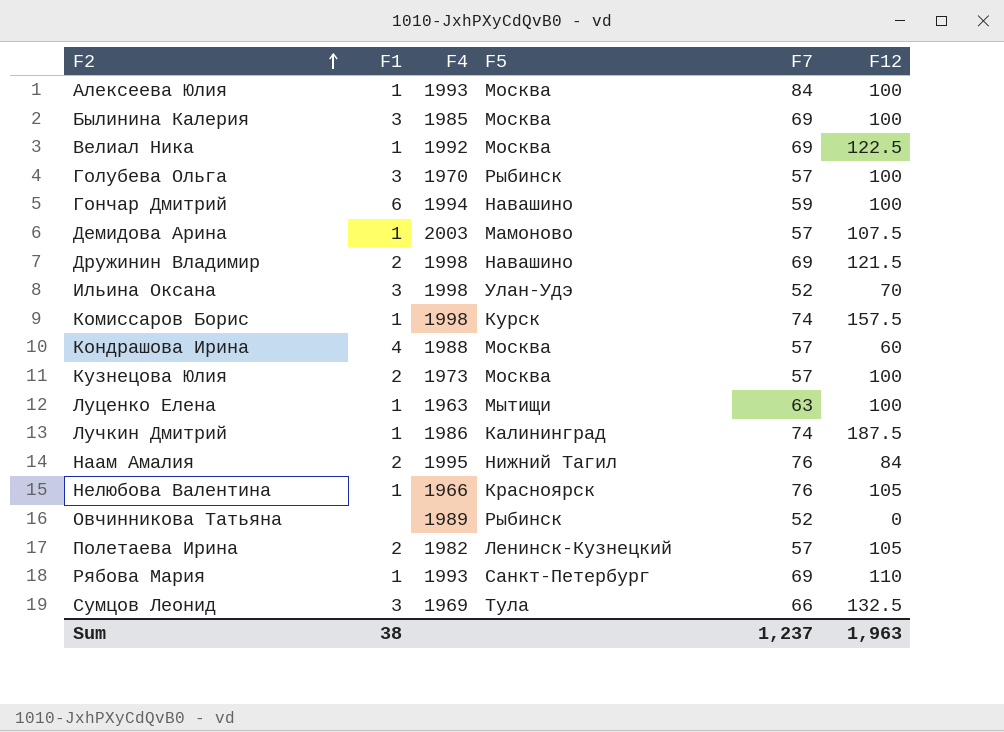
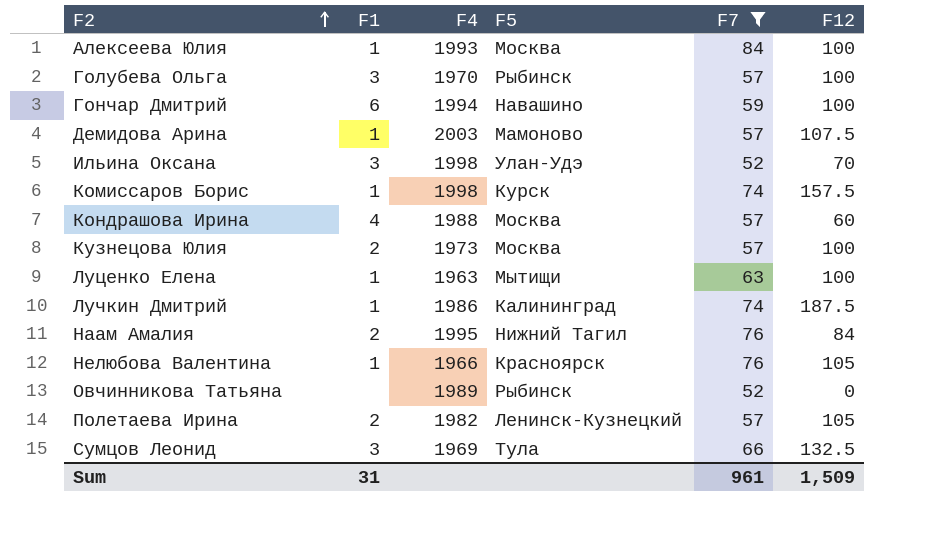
filter: none -> F7 != 69
Sum | F1: 38 -> 31
Sum | F7: 1,237 -> 961
Sum | F12: 1,963 -> 1,509

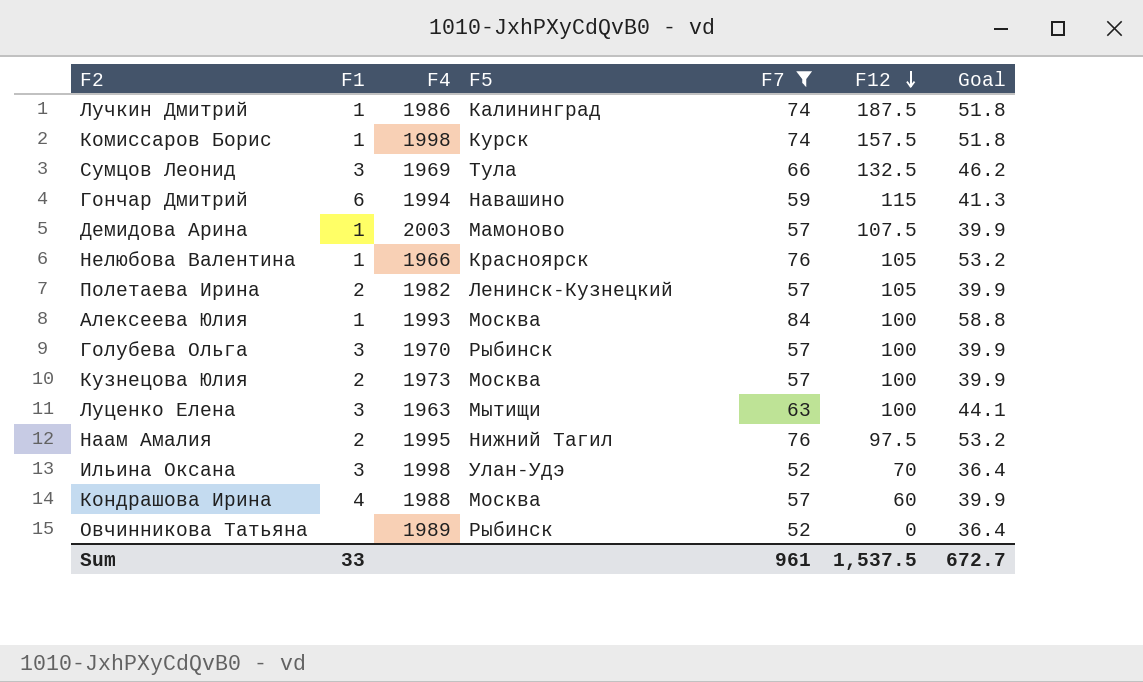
row order: F2 ascending -> F12 descending
column Goal | formula: none -> [F7] * 0.7
Гончар Дмитрий | F12: 100 -> 115
Луценко Елена | F1: 1 -> 3
Наам Амалия | F12: 84 -> 97.5
Sum | F1: 31 -> 33
Sum | F12: 1,509 -> 1,537.5

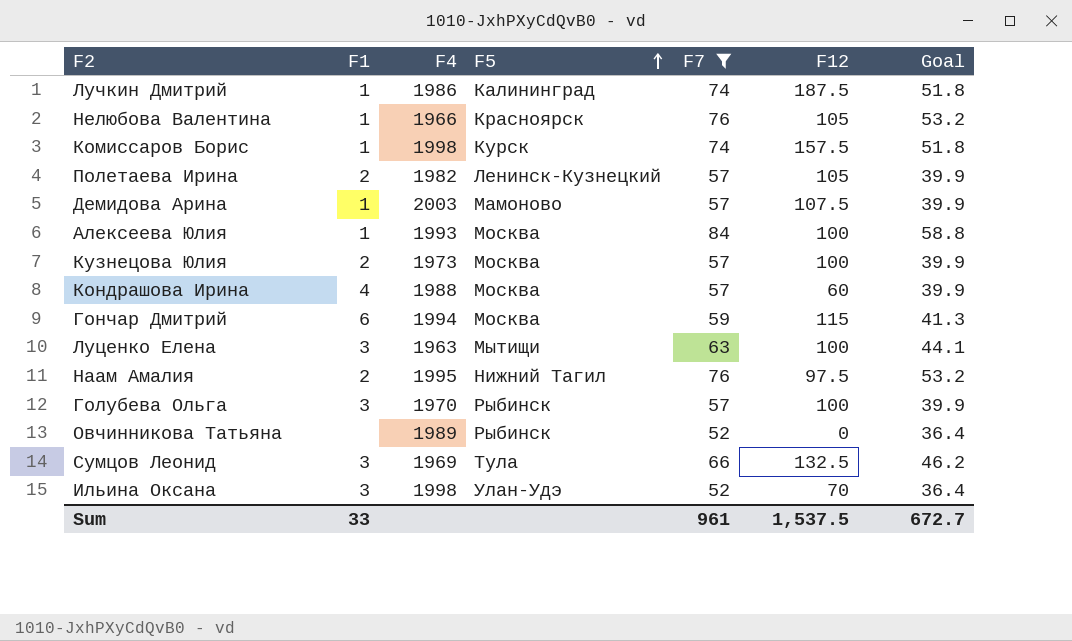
row order: F12 descending -> F5 ascending
Гончар Дмитрий | F5: Навашино -> Москва

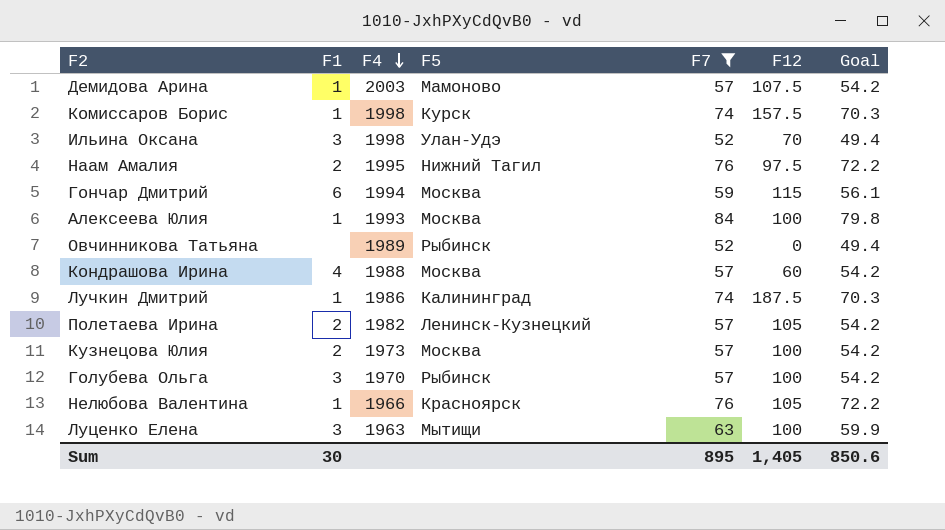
row order: F5 ascending -> F4 descending
column Goal | formula: [F7] * 0.7 -> [F7] * 0.95
row Сумцов Леонид: 3 | 1969 | Тула | 66 | 132.5 | 46.2 -> none
Sum | F1: 33 -> 30
Sum | F7: 961 -> 895
Sum | F12: 1,537.5 -> 1,405
Sum | Goal: 672.7 -> 850.6

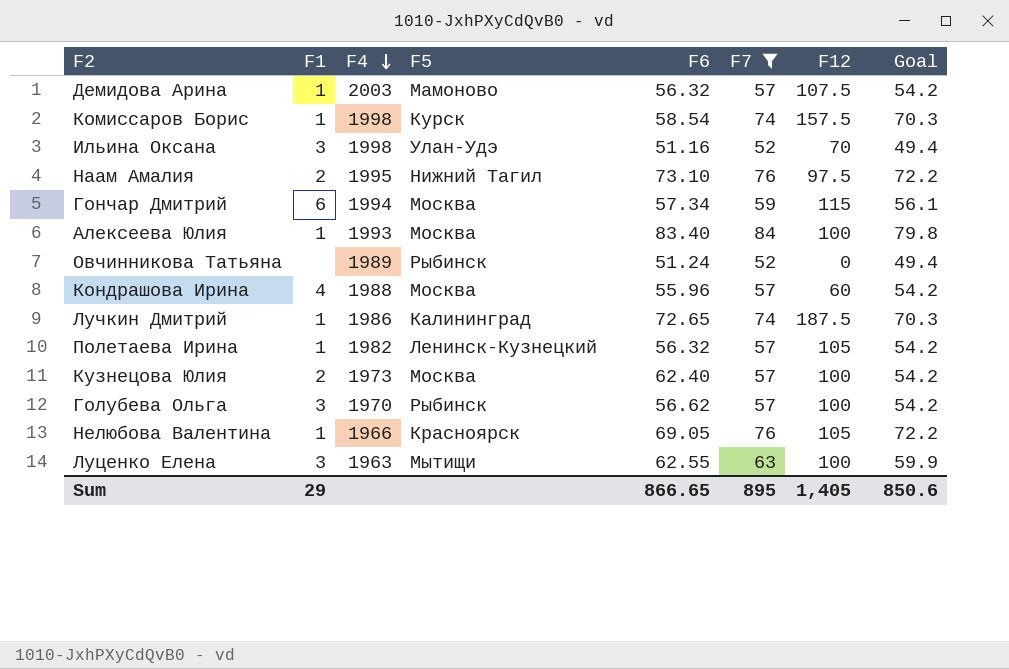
column F6 | position: none -> 5
Полетаева Ирина | F1: 2 -> 1
Sum | F1: 30 -> 29

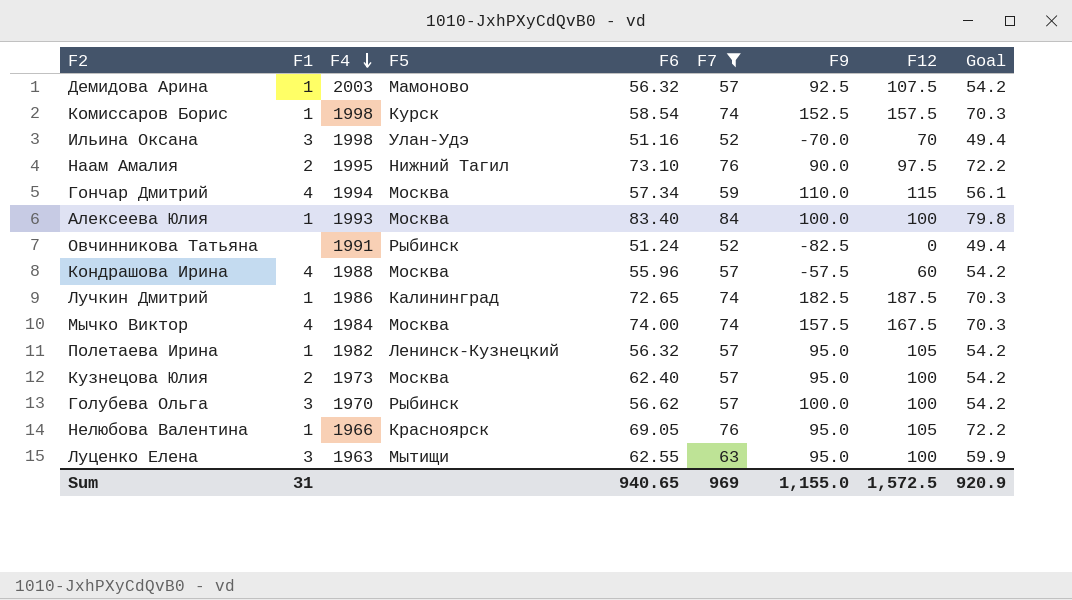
column F9 | position: none -> 7
Гончар Дмитрий | F1: 6 -> 4
Овчинникова Татьяна | F4: 1989 -> 1991
row Мычко Виктор: none -> 4 | 1984 | Москва | 74.00 | 74 | 157.5 | 167.5 | 70.3
Sum | F1: 29 -> 31
Sum | F6: 866.65 -> 940.65
Sum | F7: 895 -> 969
Sum | F12: 1,405 -> 1,572.5
Sum | Goal: 850.6 -> 920.9

